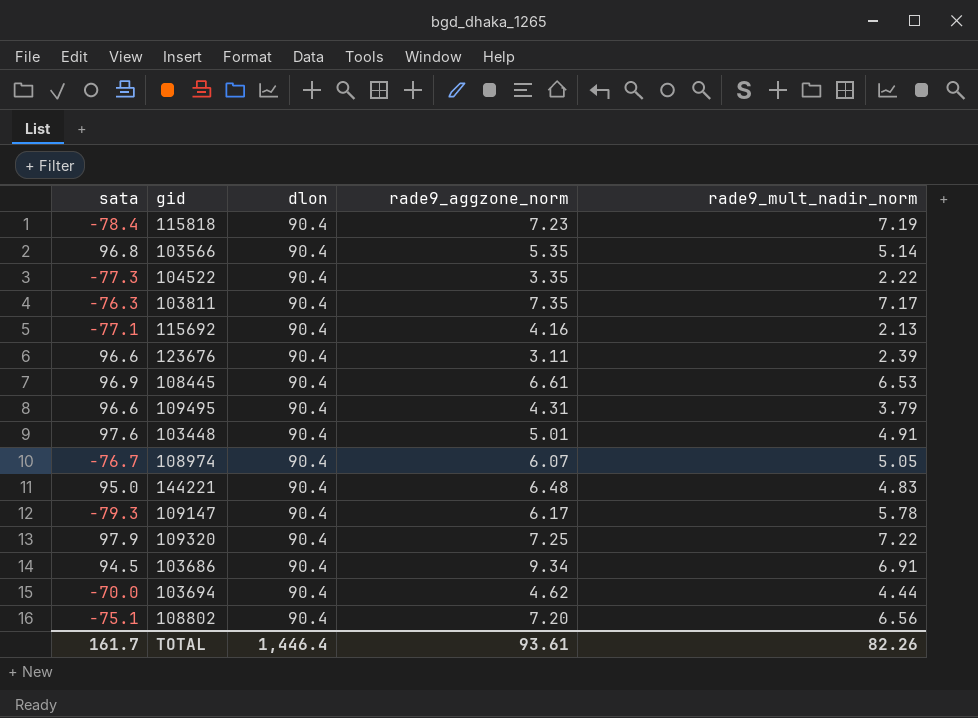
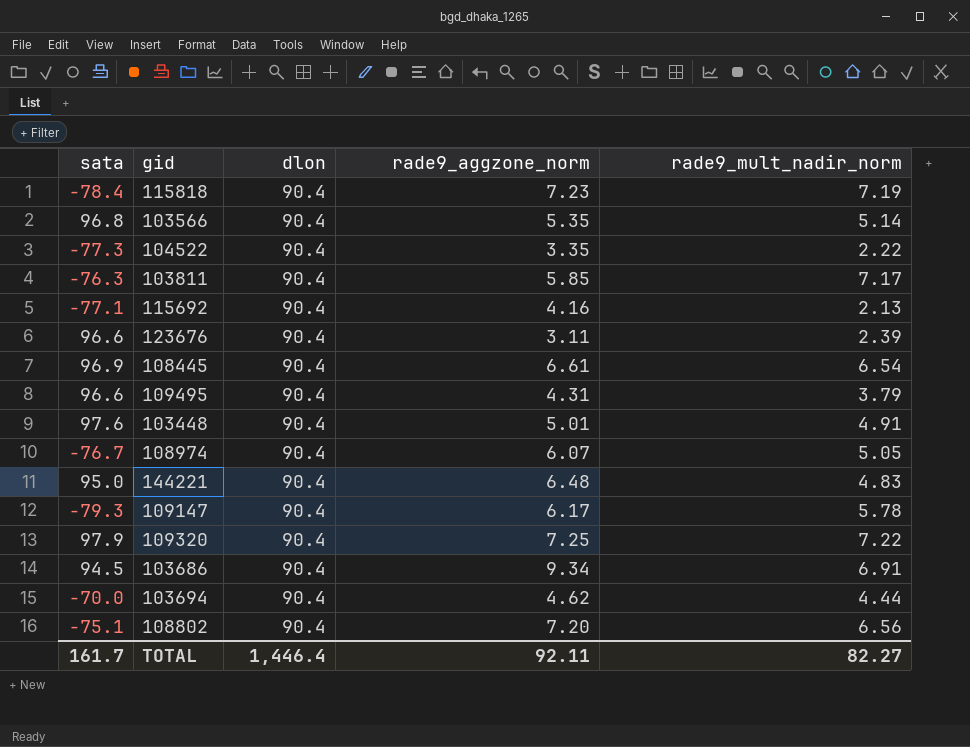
103811 | rade9_aggzone_norm: 7.35 -> 5.85
108445 | rade9_mult_nadir_norm: 6.53 -> 6.54
TOTAL | rade9_aggzone_norm: 93.61 -> 92.11
TOTAL | rade9_mult_nadir_norm: 82.26 -> 82.27

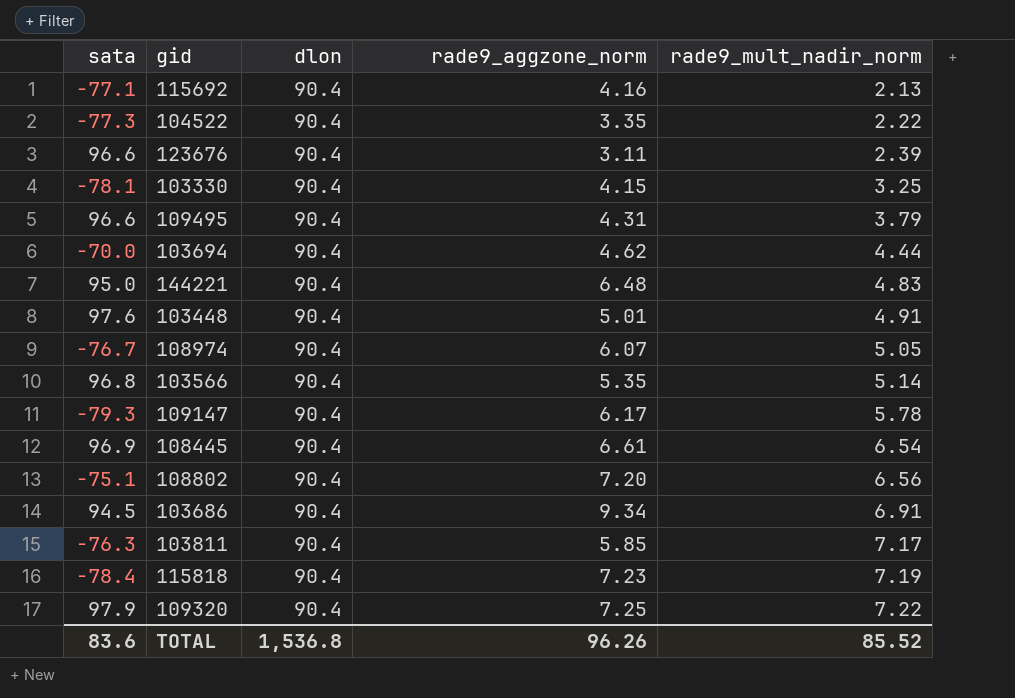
row order: none -> rade9_mult_nadir_norm ascending
row 103330: none -> -78.1 | 90.4 | 4.15 | 3.25
TOTAL | sata: 161.7 -> 83.6
TOTAL | dlon: 1,446.4 -> 1,536.8
TOTAL | rade9_aggzone_norm: 92.11 -> 96.26
TOTAL | rade9_mult_nadir_norm: 82.27 -> 85.52

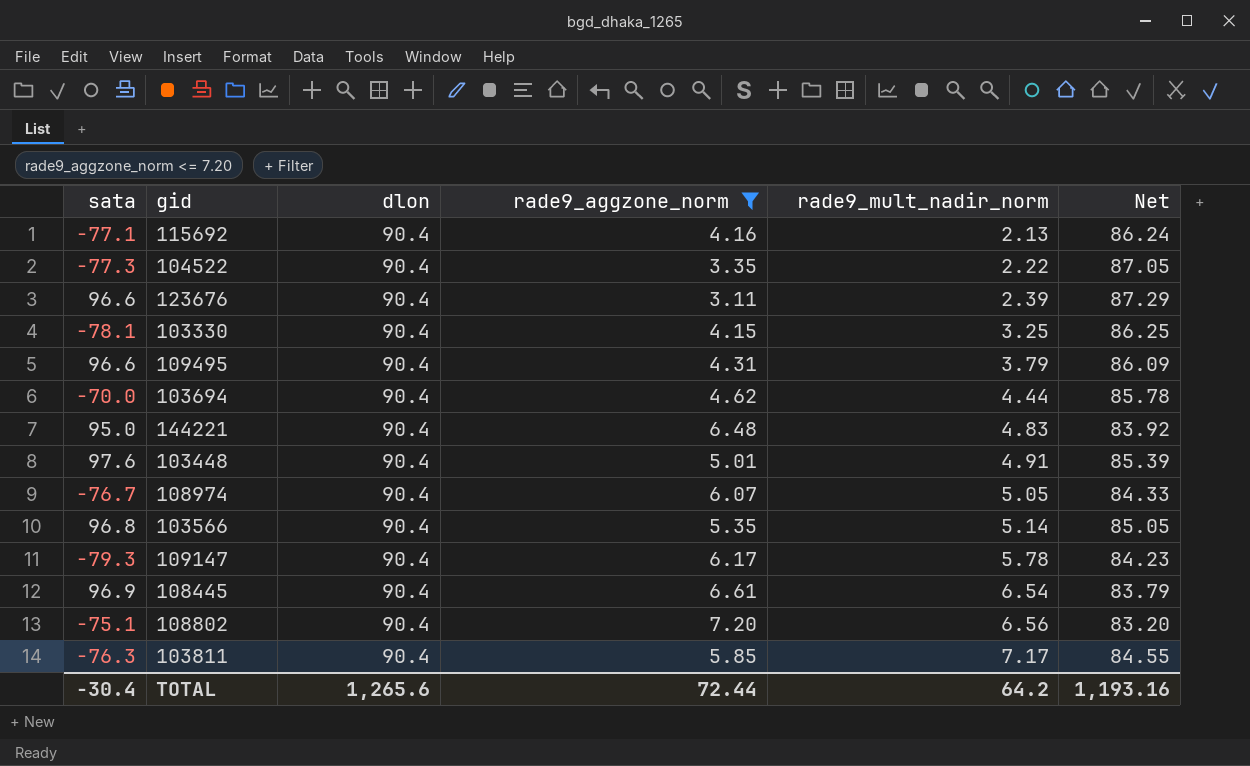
filter: none -> rade9_aggzone_norm <= 7.20
column Net | formula: none -> [dlon] - [rade9_aggzone_norm]
TOTAL | sata: 83.6 -> -30.4
TOTAL | dlon: 1,536.8 -> 1,265.6
TOTAL | rade9_aggzone_norm: 96.26 -> 72.44
TOTAL | rade9_mult_nadir_norm: 85.52 -> 64.2

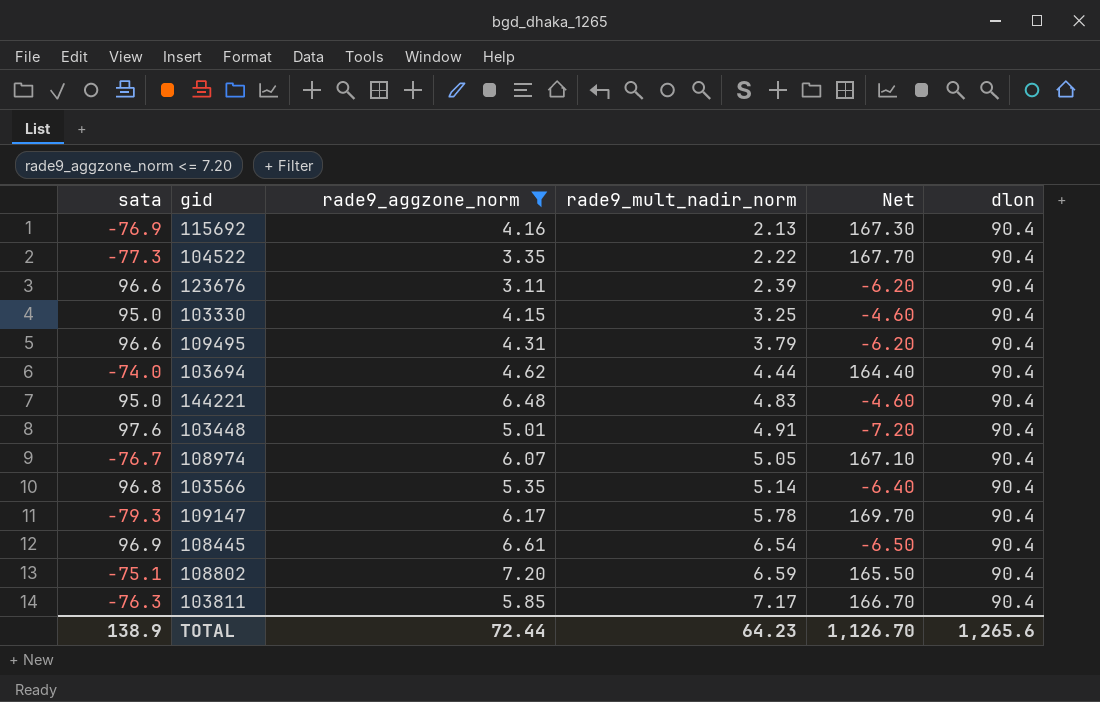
column Net | formula: [dlon] - [rade9_aggzone_norm] -> [dlon] - [sata]
column dlon | position: 3 -> 6
115692 | sata: -77.1 -> -76.9
103330 | sata: -78.1 -> 95.0
103694 | sata: -70.0 -> -74.0
108802 | rade9_mult_nadir_norm: 6.56 -> 6.59
TOTAL | sata: -30.4 -> 138.9
TOTAL | rade9_mult_nadir_norm: 64.2 -> 64.23
TOTAL | Net: 1,193.16 -> 1,126.70

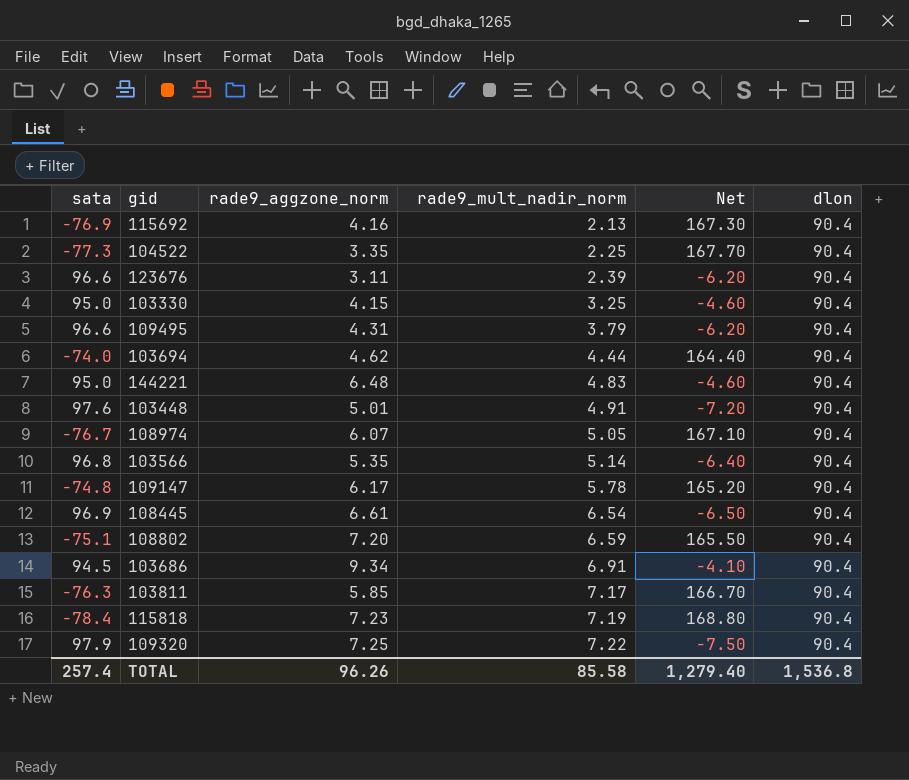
filter: rade9_aggzone_norm <= 7.20 -> none
104522 | rade9_mult_nadir_norm: 2.22 -> 2.25
109147 | sata: -79.3 -> -74.8
109147 | Net: 169.70 -> 165.20
TOTAL | sata: 138.9 -> 257.4
TOTAL | rade9_aggzone_norm: 72.44 -> 96.26
TOTAL | rade9_mult_nadir_norm: 64.23 -> 85.58
TOTAL | Net: 1,126.70 -> 1,279.40
TOTAL | dlon: 1,265.6 -> 1,536.8

